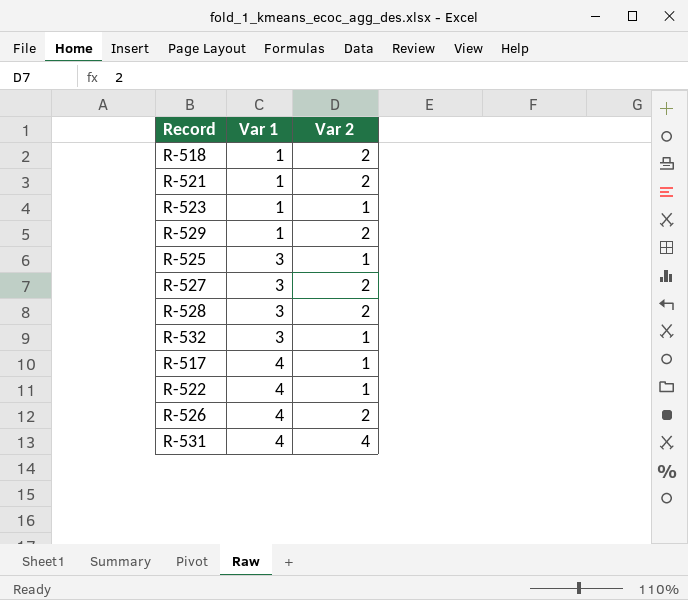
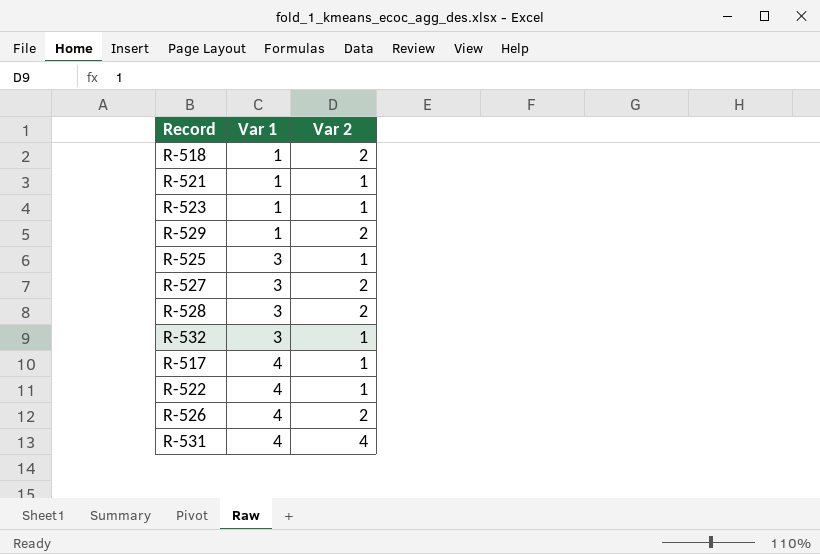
R-521 | Var 2: 2 -> 1

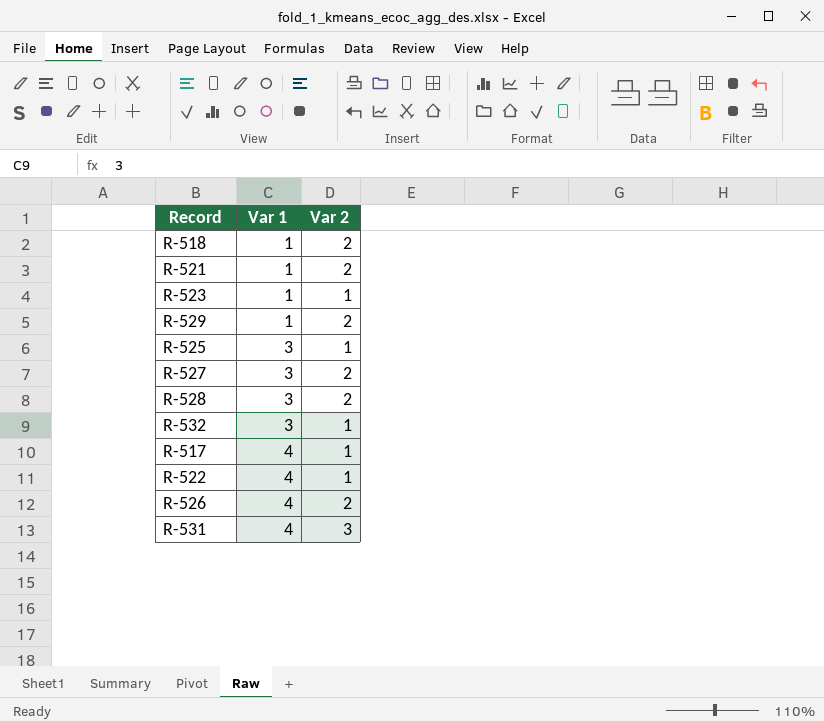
R-521 | Var 2: 1 -> 2
R-531 | Var 2: 4 -> 3

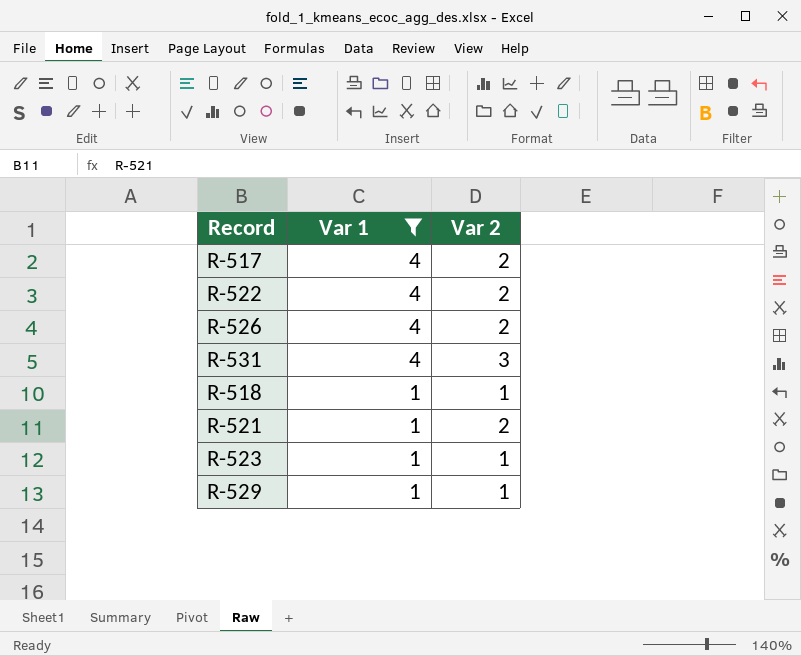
filter: none -> Var 1 != 3
row order: Var 1 ascending -> Var 1 descending
R-517 | Var 2: 1 -> 2
R-522 | Var 2: 1 -> 2
R-518 | Var 2: 2 -> 1
R-529 | Var 2: 2 -> 1

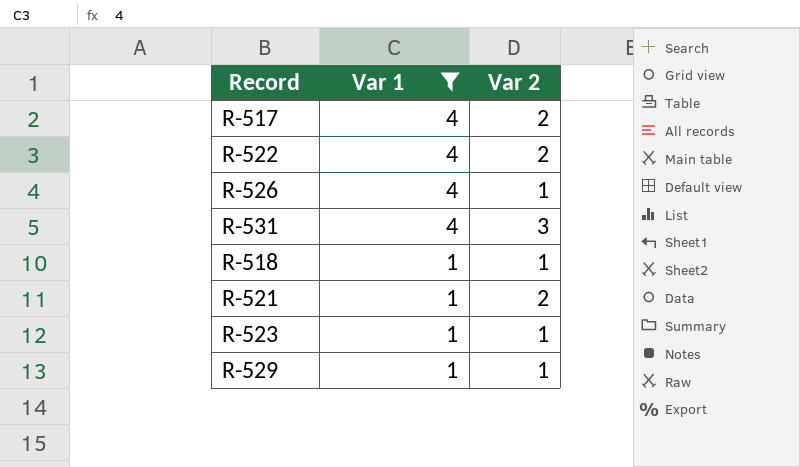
R-526 | Var 2: 2 -> 1

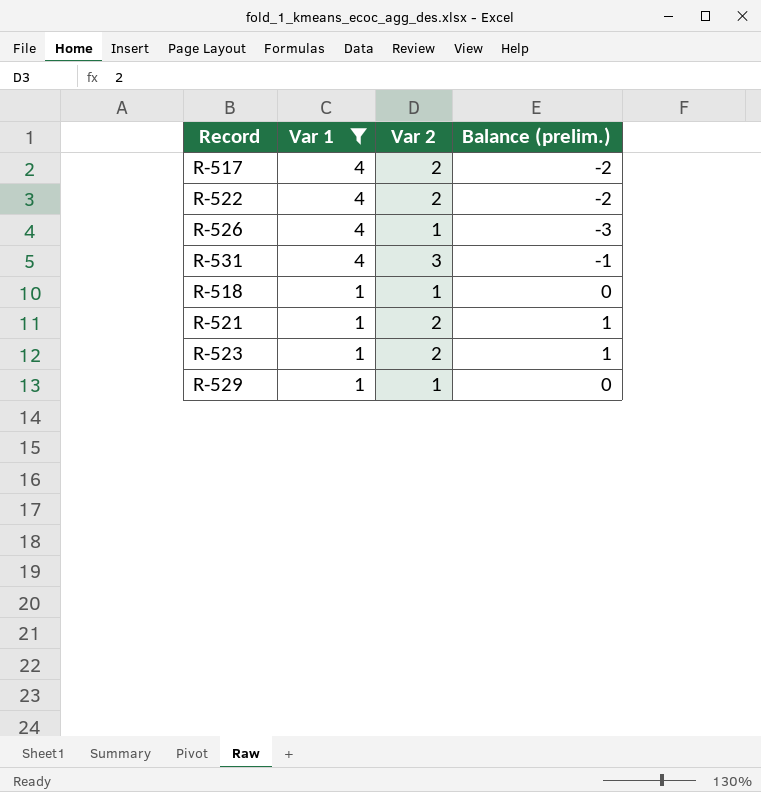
column Balance (prelim.) | formula: none -> [Var 2] - [Var 1]
R-523 | Var 2: 1 -> 2

